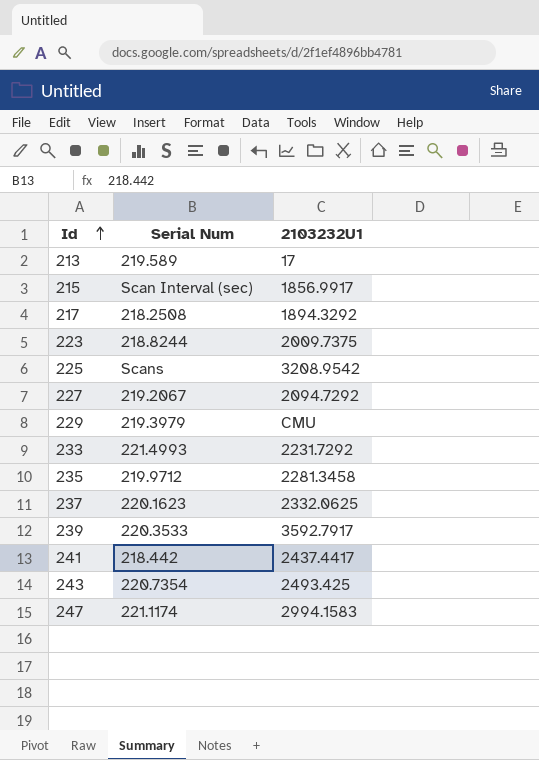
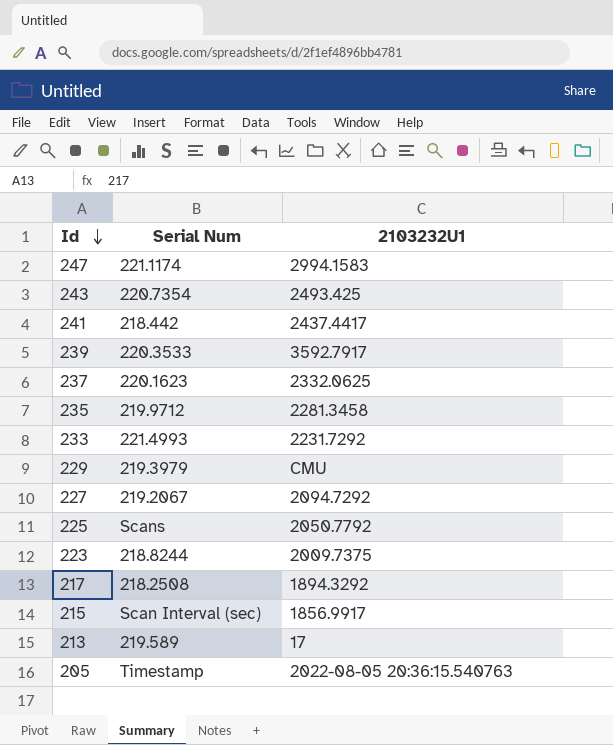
row order: Id ascending -> Id descending
225 | 2103232U1: 3208.9542 -> 2050.7792
row 205: none -> Timestamp | 2022-08-05 20:36:15.540763

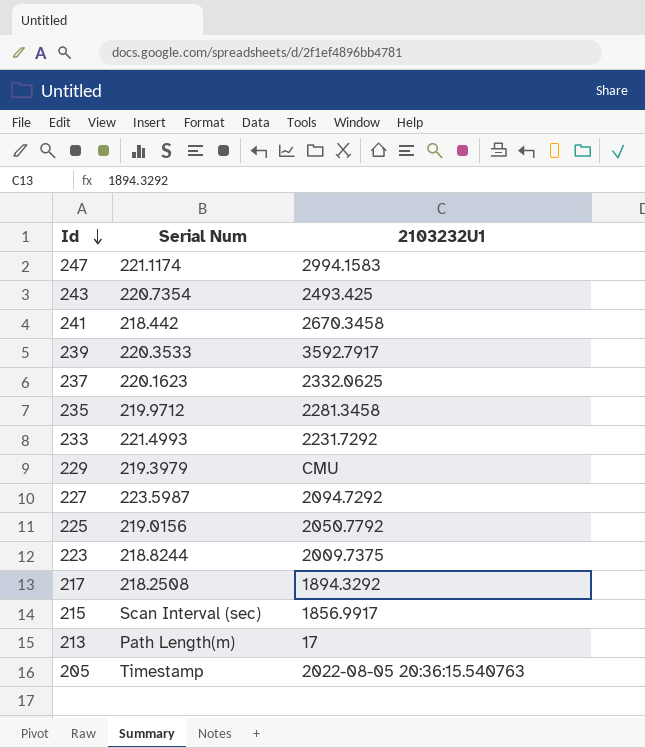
241 | 2103232U1: 2437.4417 -> 2670.3458
227 | Serial Num: 219.2067 -> 223.5987
225 | Serial Num: Scans -> 219.0156
213 | Serial Num: 219.589 -> Path Length(m)

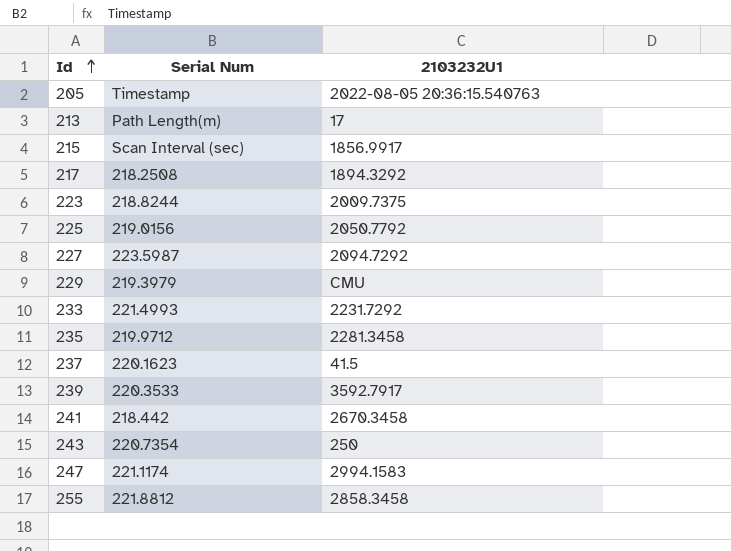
row order: Id descending -> Id ascending
237 | 2103232U1: 2332.0625 -> 41.5
243 | 2103232U1: 2493.425 -> 250
row 255: none -> 221.8812 | 2858.3458

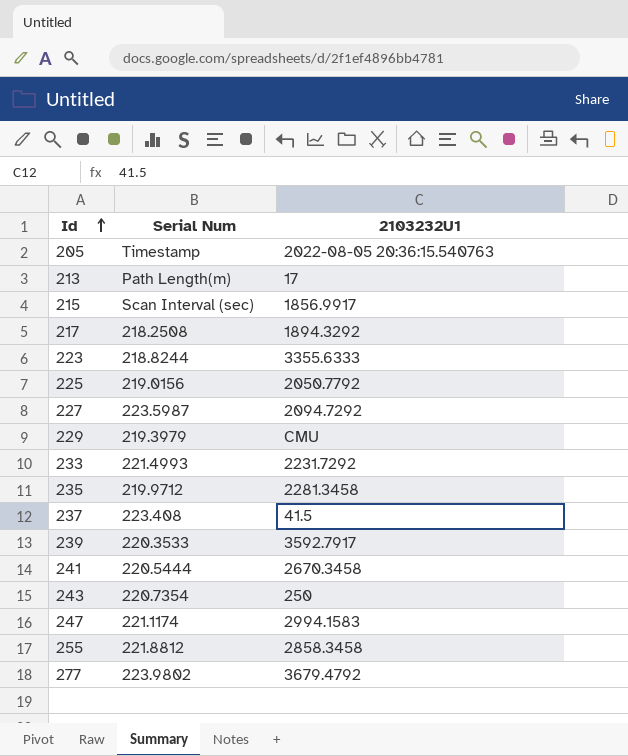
223 | 2103232U1: 2009.7375 -> 3355.6333
237 | Serial Num: 220.1623 -> 223.408
241 | Serial Num: 218.442 -> 220.5444
row 277: none -> 223.9802 | 3679.4792

